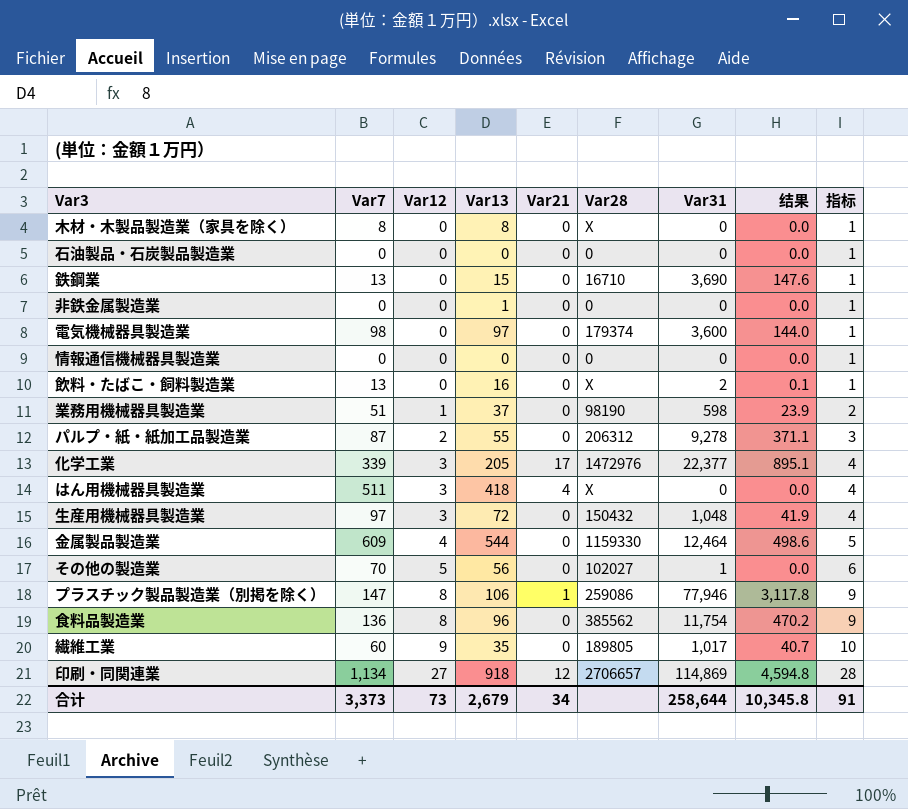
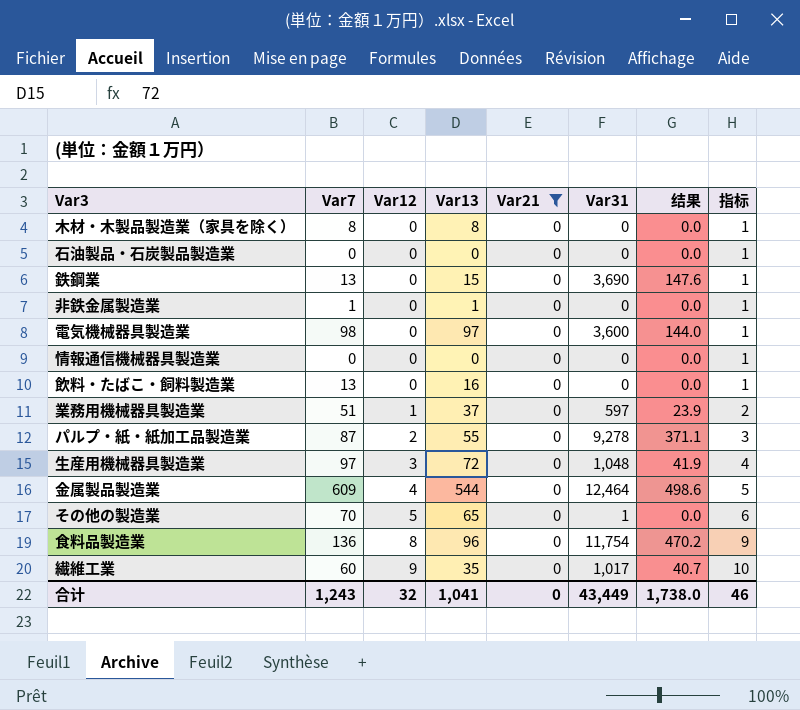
filter: none -> Var21 = 0
column Var28 | position: 6 -> none
非鉄金属製造業 | Var7: 0 -> 1
飲料・たばこ・飼料製造業 | Var31: 2 -> 0
飲料・たばこ・飼料製造業 | 结果: 0.1 -> 0.0
業務用機械器具製造業 | Var31: 598 -> 597
その他の製造業 | Var13: 56 -> 65
合计 | Var7: 3,373 -> 1,243
合计 | Var12: 73 -> 32
合计 | Var13: 2,679 -> 1,041
合计 | Var21: 34 -> 0
合计 | Var31: 258,644 -> 43,449
合计 | 结果: 10,345.8 -> 1,738.0
合计 | 指标: 91 -> 46

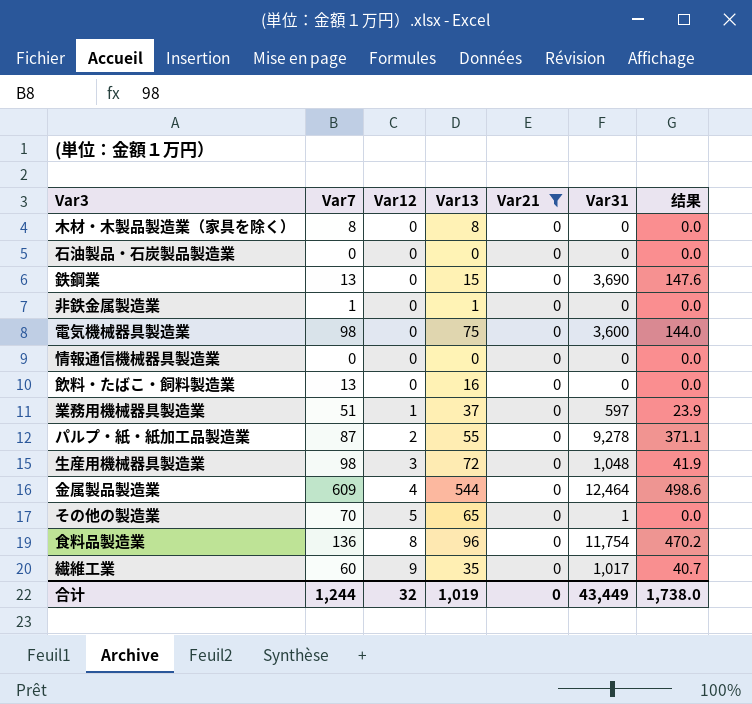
column 指标 | formula: [Var12] + 1 -> none
電気機械器具製造業 | Var13: 97 -> 75
生産用機械器具製造業 | Var7: 97 -> 98
合计 | Var7: 1,243 -> 1,244
合计 | Var13: 1,041 -> 1,019

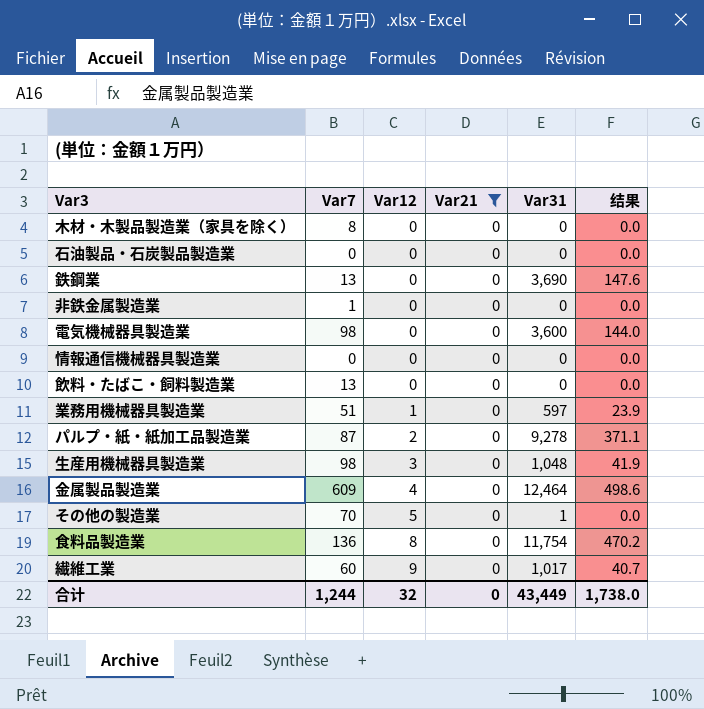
column Var13 | position: 4 -> none

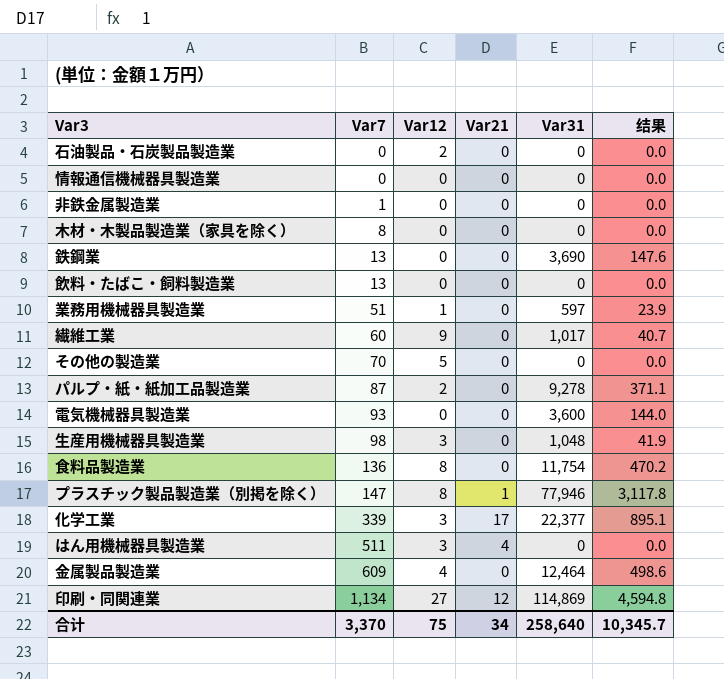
filter: Var21 = 0 -> none
row order: Var12 ascending -> Var7 ascending
石油製品・石炭製品製造業 | Var12: 0 -> 2
その他の製造業 | Var31: 1 -> 0
電気機械器具製造業 | Var7: 98 -> 93
合计 | Var7: 1,244 -> 3,370
合计 | Var12: 32 -> 75
合计 | Var21: 0 -> 34
合计 | Var31: 43,449 -> 258,640
合计 | 结果: 1,738.0 -> 10,345.7

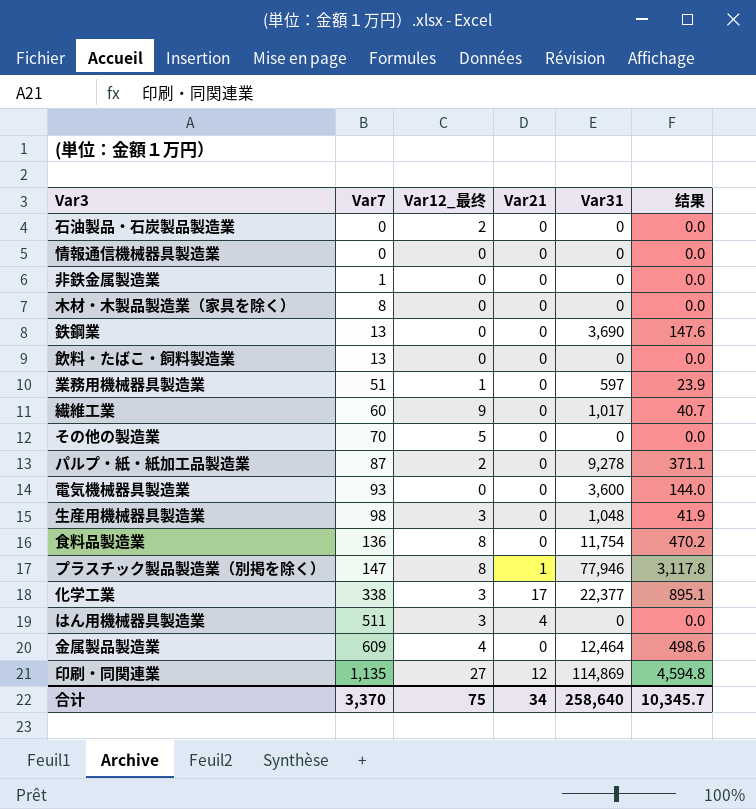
column name: Var12 -> Var12_最终
化学工業 | Var7: 339 -> 338
印刷・同関連業 | Var7: 1,134 -> 1,135

